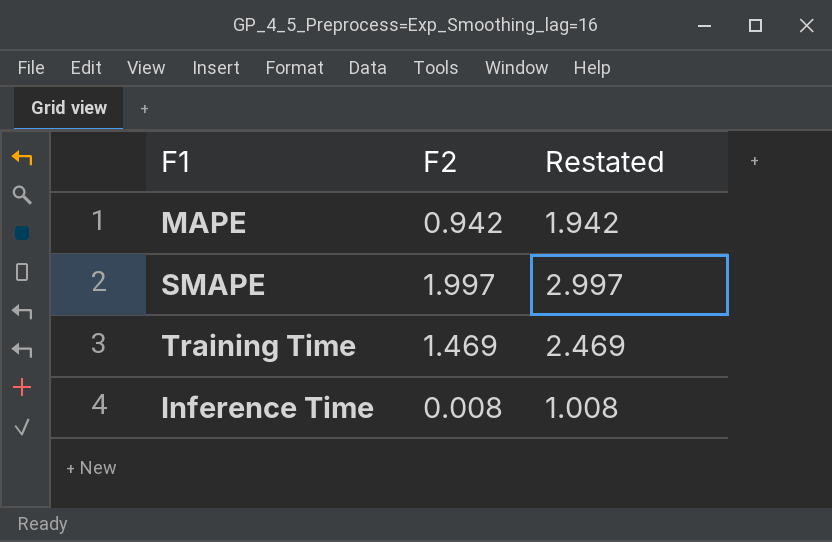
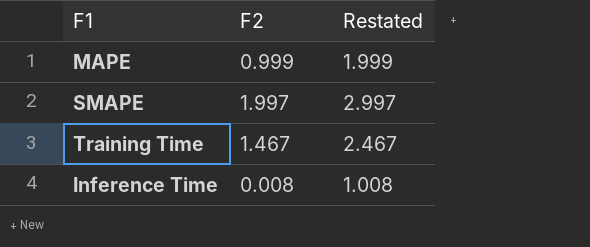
MAPE | F2: 0.942 -> 0.999
MAPE | Restated: 1.942 -> 1.999
Training Time | F2: 1.469 -> 1.467
Training Time | Restated: 2.469 -> 2.467

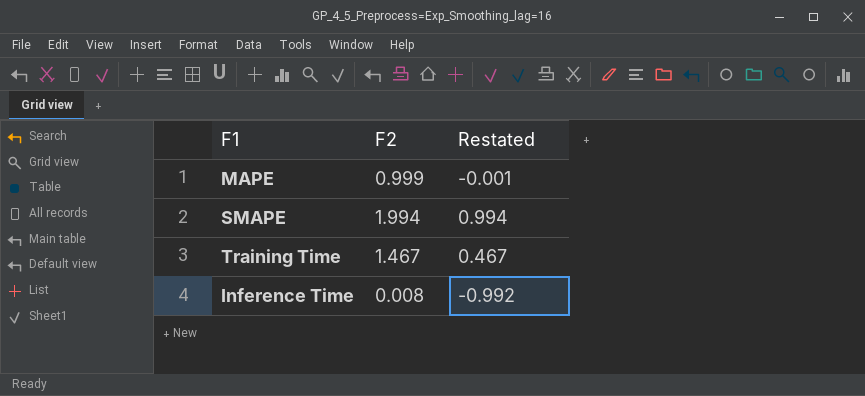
column Restated | formula: [F2] + 1 -> [F2] - 1
SMAPE | F2: 1.997 -> 1.994

